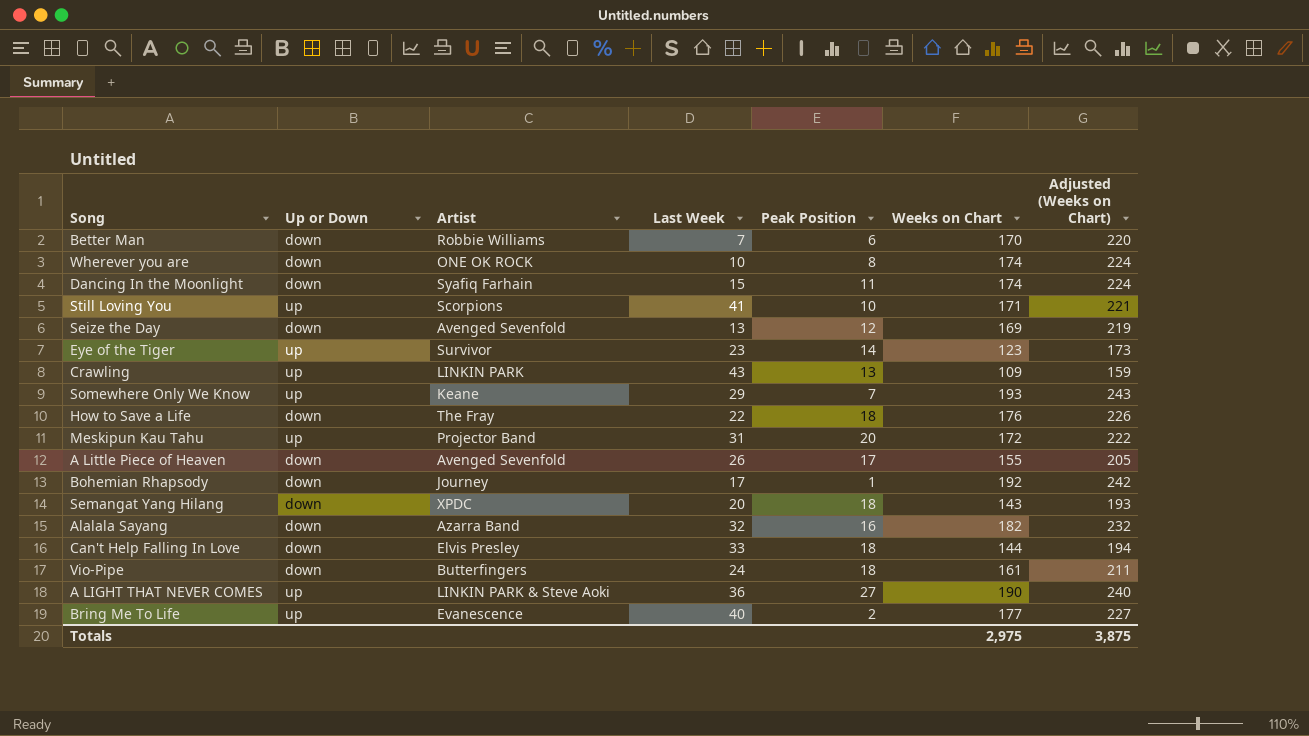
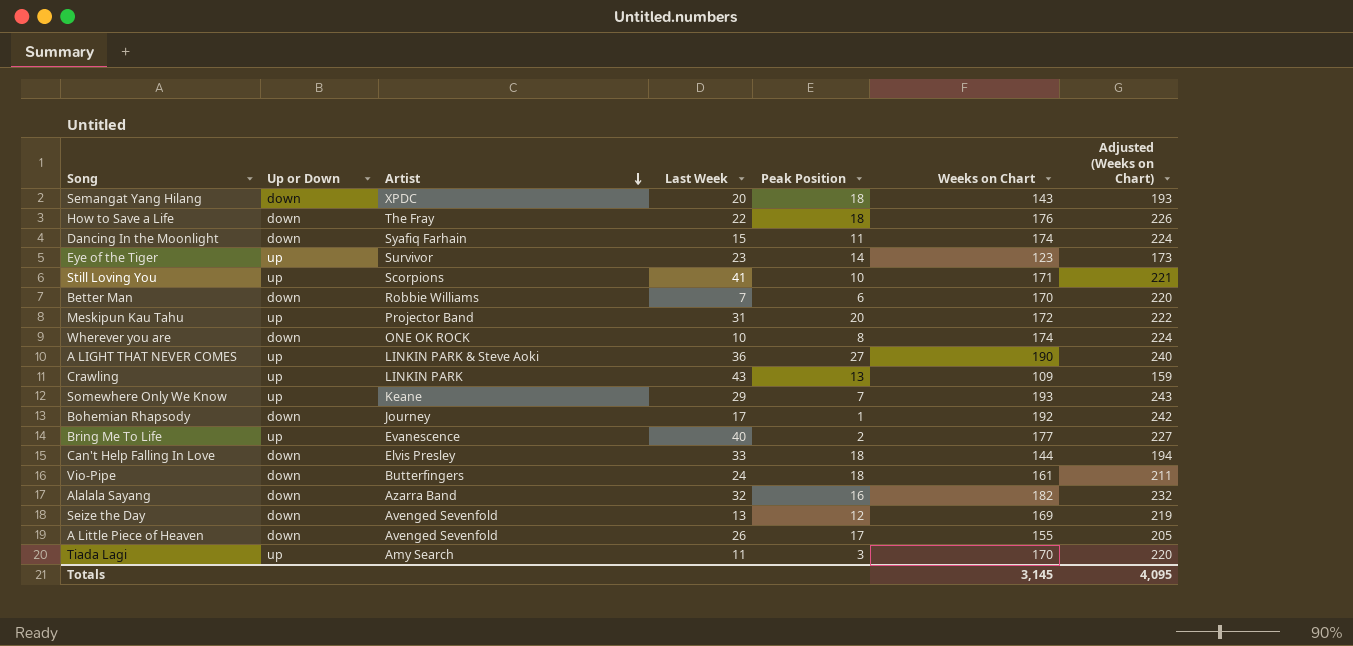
row order: none -> Artist descending
row Tiada Lagi: none -> up | Amy Search | 11 | 3 | 170 | 220
Totals | Weeks on Chart: 2,975 -> 3,145
Totals | Adjusted (Weeks on Chart): 3,875 -> 4,095

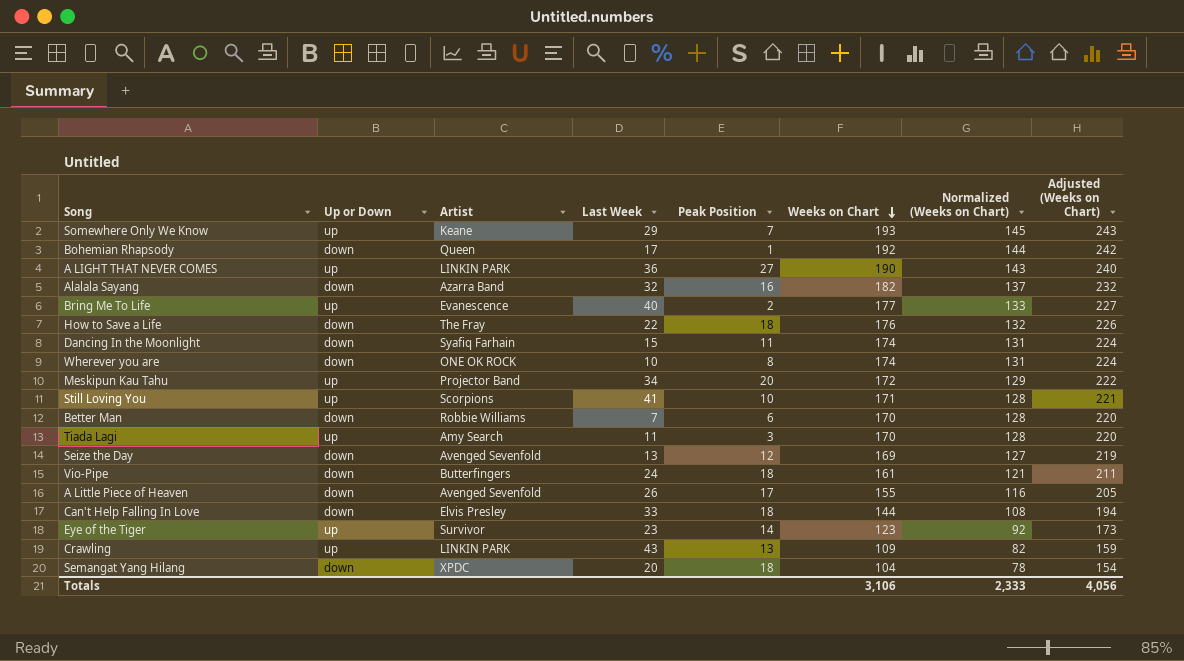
row order: Artist descending -> Weeks on Chart descending
column Normalized (Weeks on Chart) | formula: none -> [Weeks on Chart] * 0.75
Bohemian Rhapsody | Artist: Journey -> Queen
A LIGHT THAT NEVER COMES | Artist: LINKIN PARK & Steve Aoki -> LINKIN PARK
Meskipun Kau Tahu | Last Week: 31 -> 34
Semangat Yang Hilang | Weeks on Chart: 143 -> 104
Semangat Yang Hilang | Adjusted (Weeks on Chart): 193 -> 154
Totals | Weeks on Chart: 3,145 -> 3,106
Totals | Adjusted (Weeks on Chart): 4,095 -> 4,056

